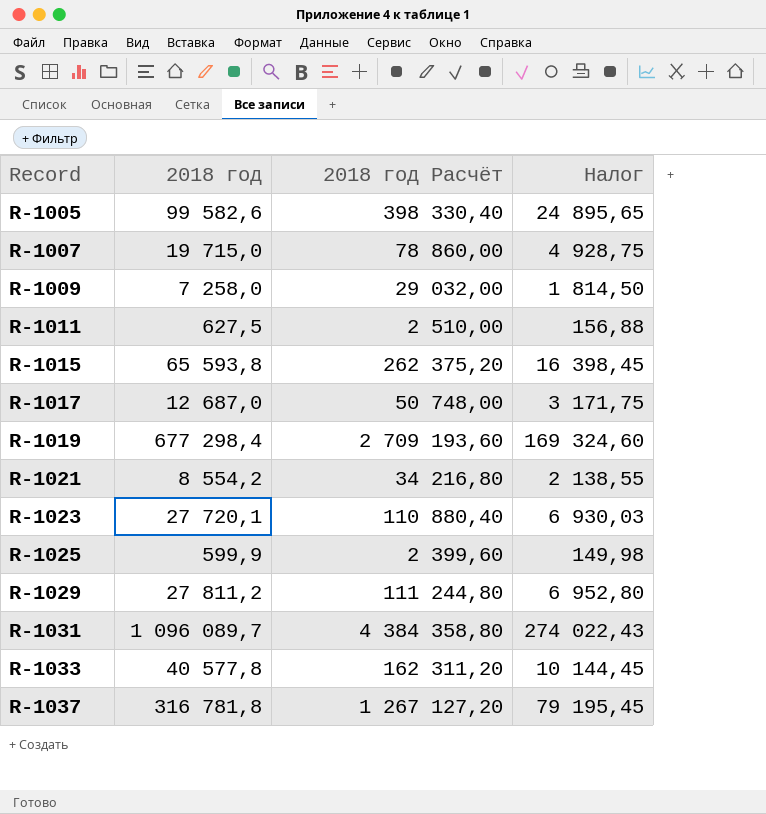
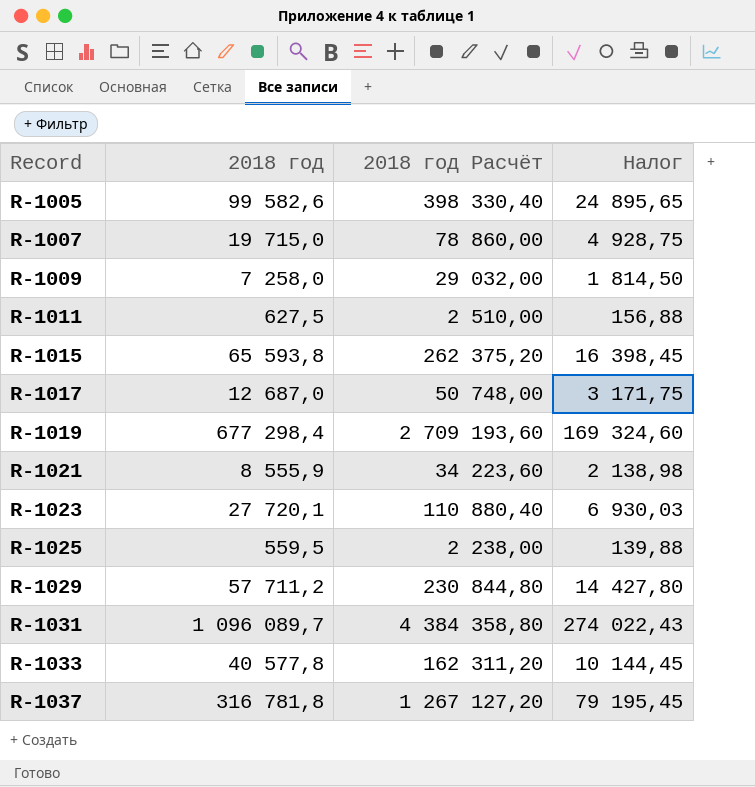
R-1021 | 2018 год: 8 554,2 -> 8 555,9
R-1021 | 2018 год Расчёт: 34 216,80 -> 34 223,60
R-1021 | Налог: 2 138,55 -> 2 138,98
R-1025 | 2018 год: 599,9 -> 559,5
R-1025 | 2018 год Расчёт: 2 399,60 -> 2 238,00
R-1025 | Налог: 149,98 -> 139,88
R-1029 | 2018 год: 27 811,2 -> 57 711,2
R-1029 | 2018 год Расчёт: 111 244,80 -> 230 844,80
R-1029 | Налог: 6 952,80 -> 14 427,80

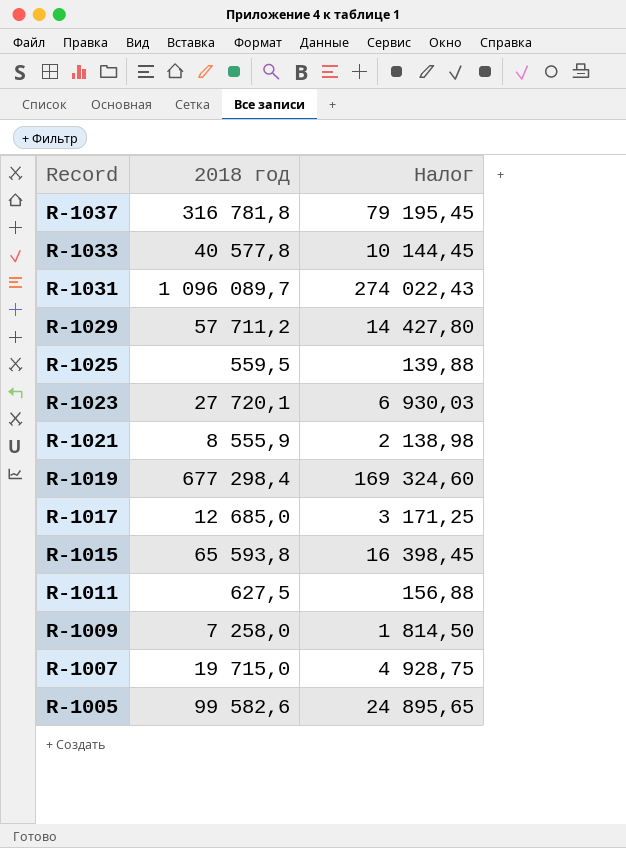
row order: Record ascending -> Record descending
column 2018 год Расчёт | formula: [2018 год] * 4 -> none
R-1017 | 2018 год: 12 687,0 -> 12 685,0
R-1017 | Налог: 3 171,75 -> 3 171,25

